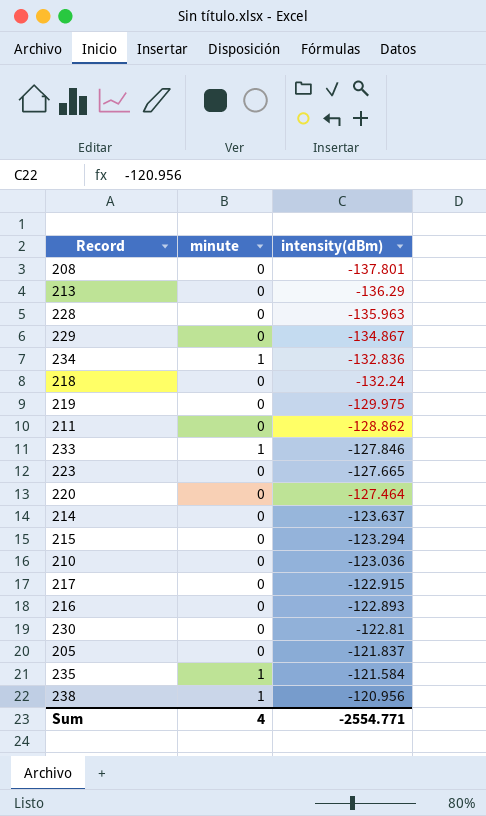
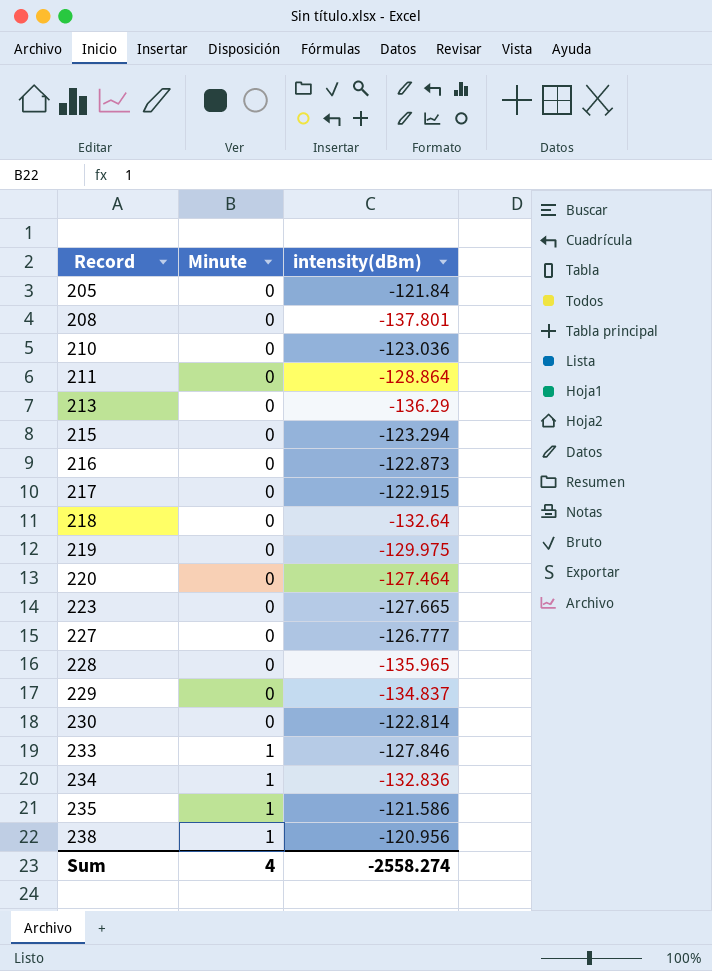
row order: intensity(dBm) ascending -> Record ascending
column name: minute -> Minute
row 214: 0 | -123.637 -> none
205 | intensity(dBm): -121.837 -> -121.84
211 | intensity(dBm): -128.862 -> -128.864
216 | intensity(dBm): -122.893 -> -122.873
218 | intensity(dBm): -132.24 -> -132.64
row 227: none -> 0 | -126.777
228 | intensity(dBm): -135.963 -> -135.965
229 | intensity(dBm): -134.867 -> -134.837
230 | intensity(dBm): -122.81 -> -122.814
235 | intensity(dBm): -121.584 -> -121.586
Sum | intensity(dBm): -2554.771 -> -2558.274

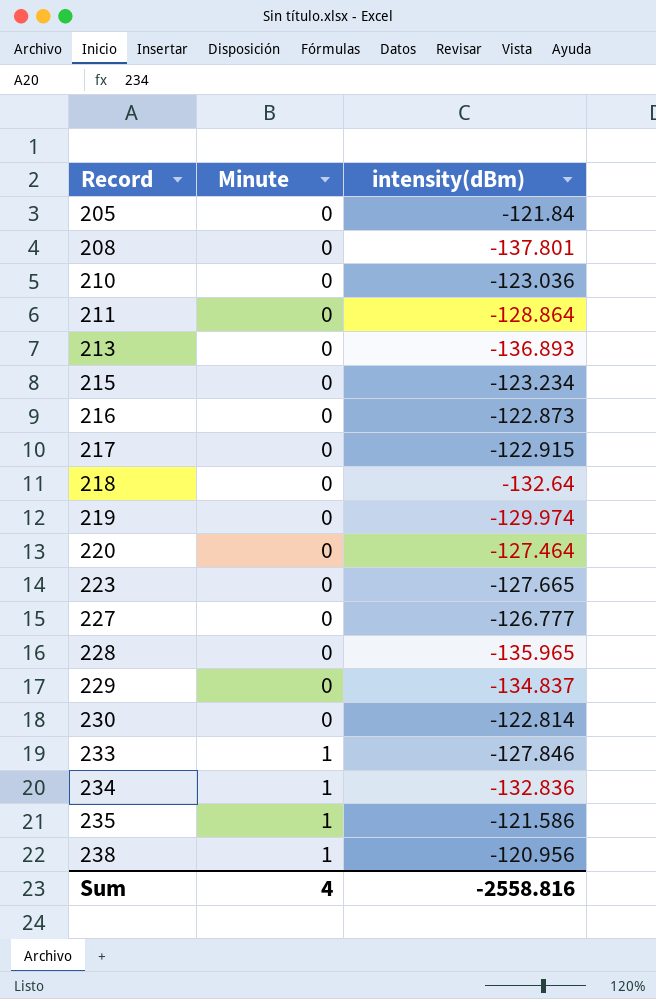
213 | intensity(dBm): -136.29 -> -136.893
215 | intensity(dBm): -123.294 -> -123.234
219 | intensity(dBm): -129.975 -> -129.974
Sum | intensity(dBm): -2558.274 -> -2558.816

